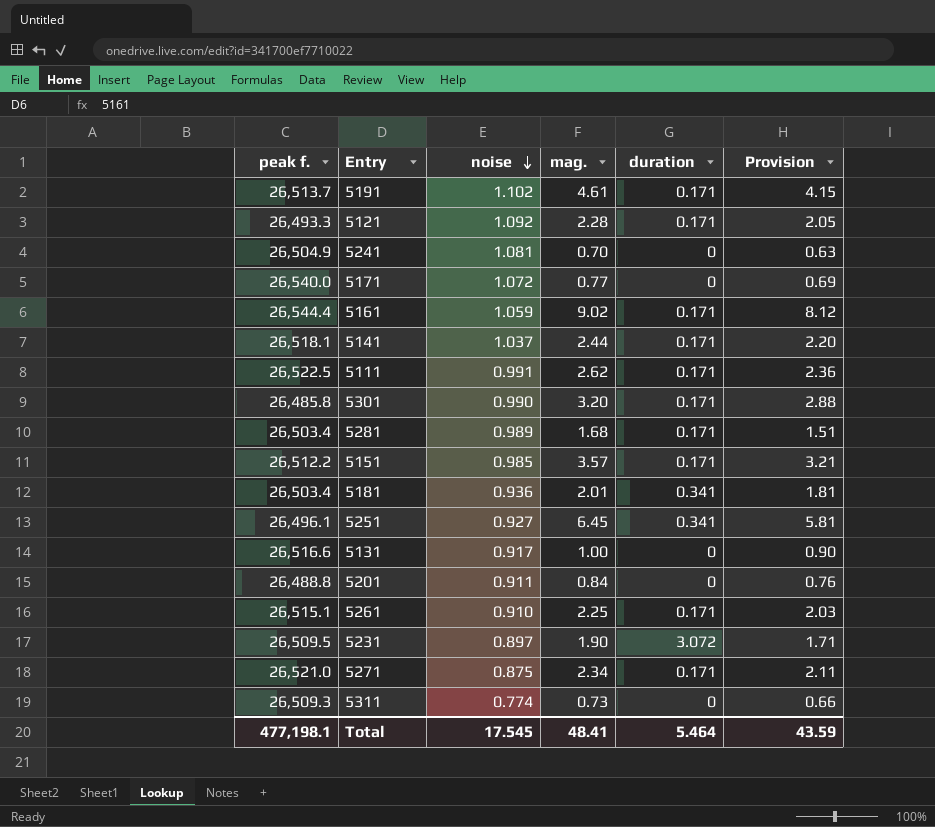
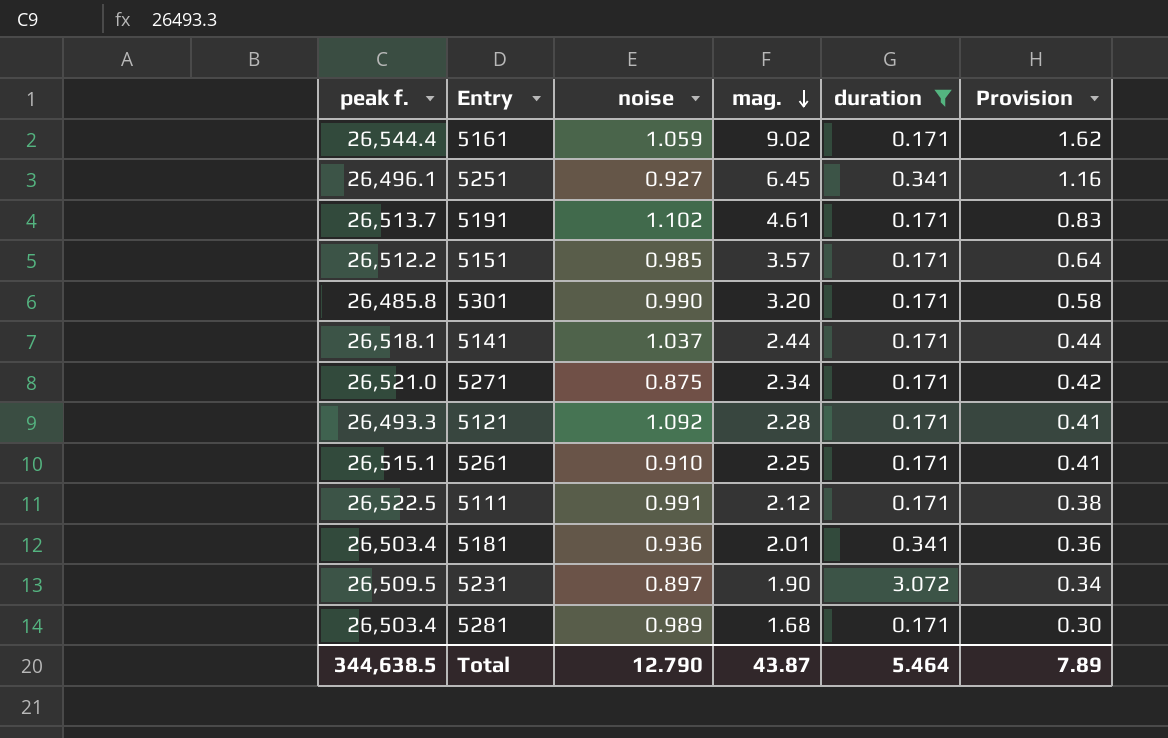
filter: none -> duration != 0
row order: noise descending -> mag. descending
column Provision | formula: [mag.] * 0.9 -> [mag.] * 0.18
5111 | mag.: 2.62 -> 2.12
Total | peak f.: 477,198.1 -> 344,638.5
Total | noise: 17.545 -> 12.790
Total | mag.: 48.41 -> 43.87
Total | Provision: 43.59 -> 7.89

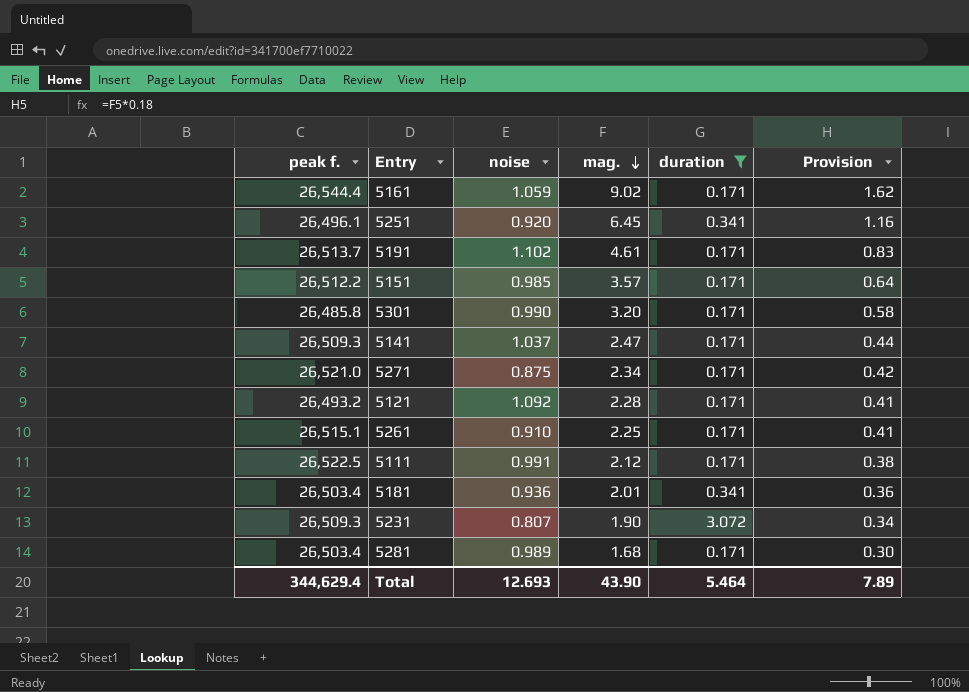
5251 | noise: 0.927 -> 0.920
5141 | peak f.: 26,518.1 -> 26,509.3
5141 | mag.: 2.44 -> 2.47
5121 | peak f.: 26,493.3 -> 26,493.2
5231 | peak f.: 26,509.5 -> 26,509.3
5231 | noise: 0.897 -> 0.807
Total | peak f.: 344,638.5 -> 344,629.4
Total | noise: 12.790 -> 12.693
Total | mag.: 43.87 -> 43.90

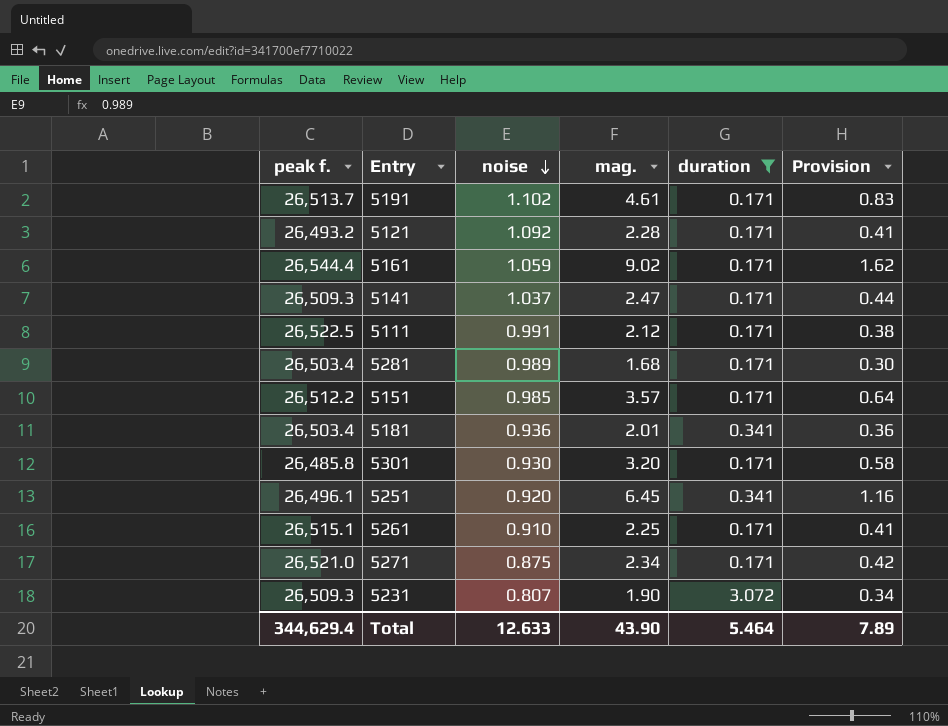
row order: mag. descending -> noise descending
5301 | noise: 0.990 -> 0.930
Total | noise: 12.693 -> 12.633

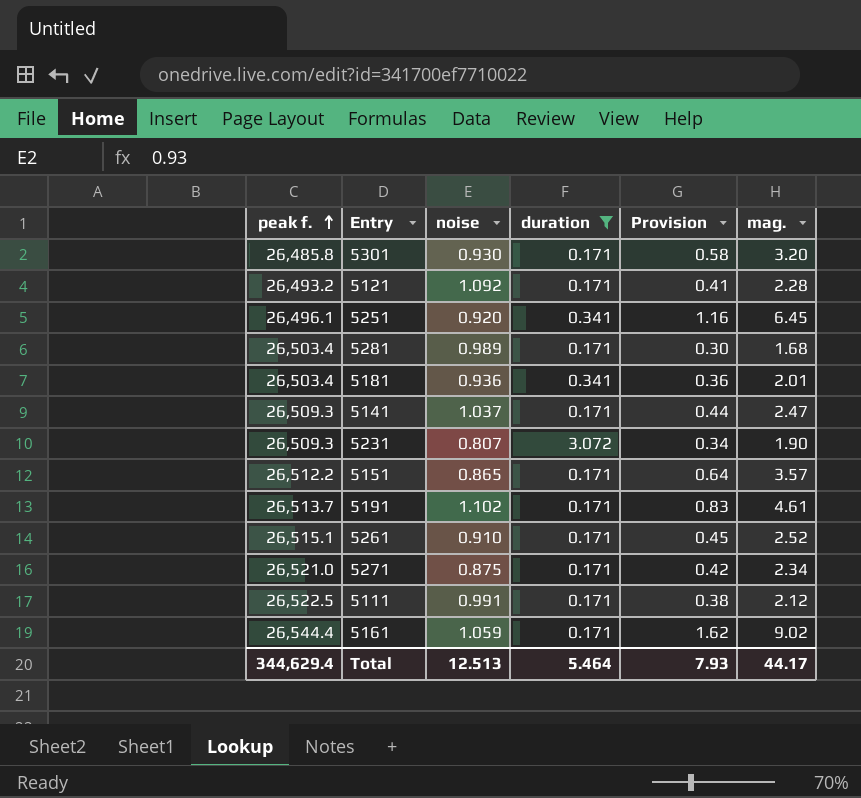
row order: noise descending -> peak f. ascending
column mag. | position: 4 -> 6
5151 | noise: 0.985 -> 0.865
5261 | Provision: 0.41 -> 0.45
5261 | mag.: 2.25 -> 2.52
Total | noise: 12.633 -> 12.513
Total | Provision: 7.89 -> 7.93
Total | mag.: 43.90 -> 44.17

